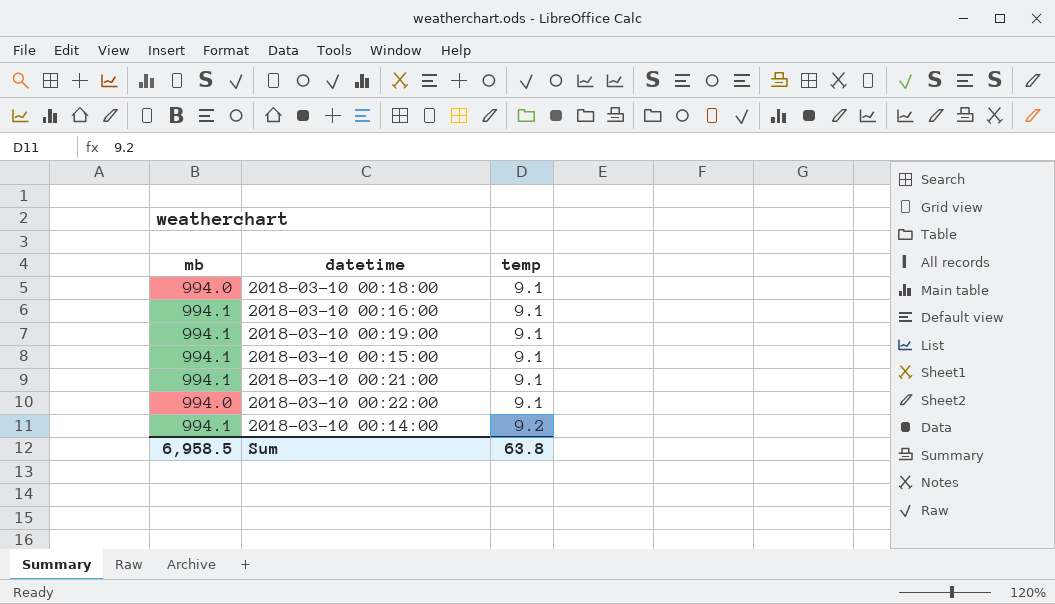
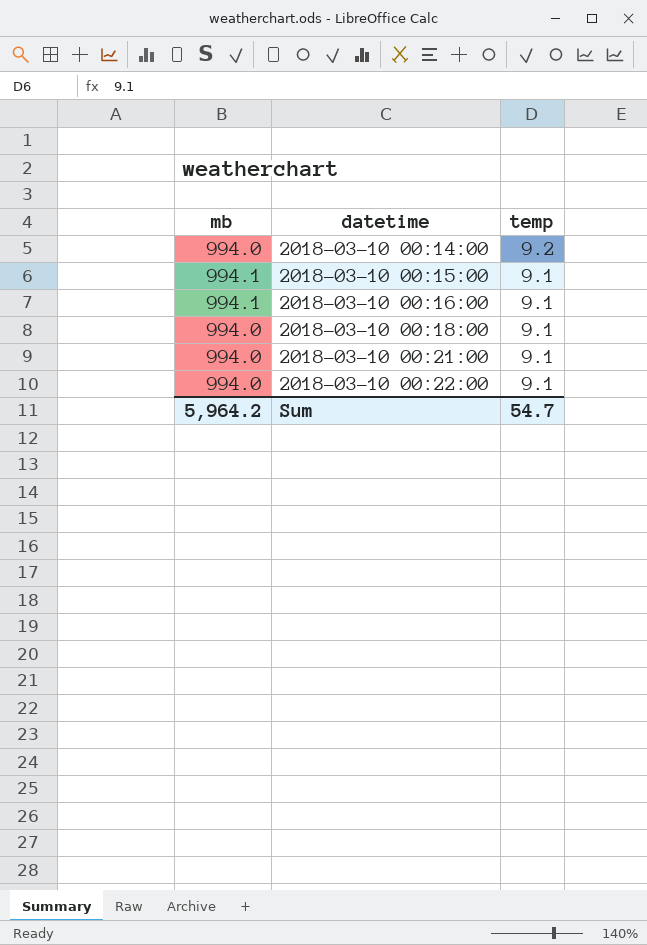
row order: temp ascending -> datetime ascending
row 2018-03-10 00:19:00: 994.1 | 9.1 -> none
2018-03-10 00:14:00 | mb: 994.1 -> 994.0
2018-03-10 00:21:00 | mb: 994.1 -> 994.0
Sum | mb: 6,958.5 -> 5,964.2
Sum | temp: 63.8 -> 54.7

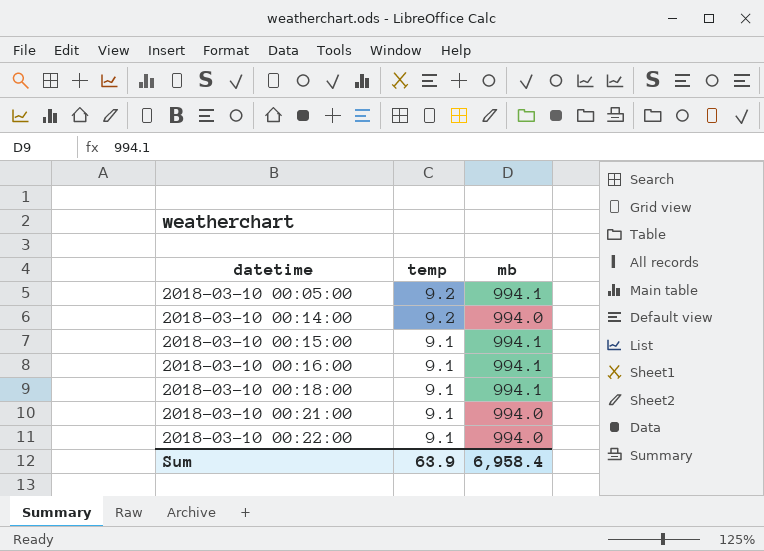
column mb | position: 1 -> 3
row 2018-03-10 00:05:00: none -> 9.2 | 994.1
2018-03-10 00:18:00 | mb: 994.0 -> 994.1
Sum | temp: 54.7 -> 63.9
Sum | mb: 5,964.2 -> 6,958.4

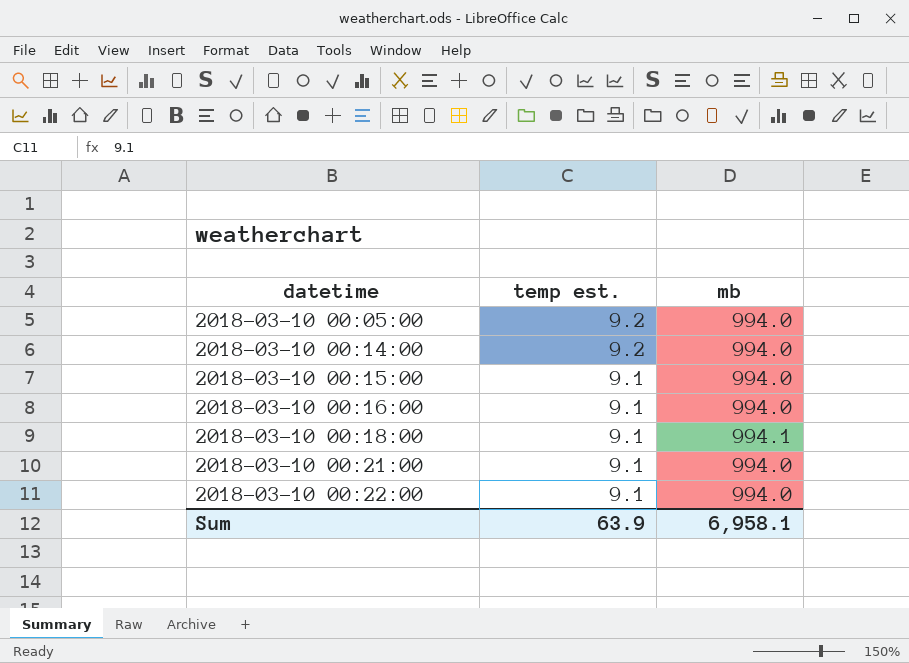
column name: temp -> temp est.
2018-03-10 00:05:00 | mb: 994.1 -> 994.0
2018-03-10 00:15:00 | mb: 994.1 -> 994.0
2018-03-10 00:16:00 | mb: 994.1 -> 994.0
Sum | mb: 6,958.4 -> 6,958.1

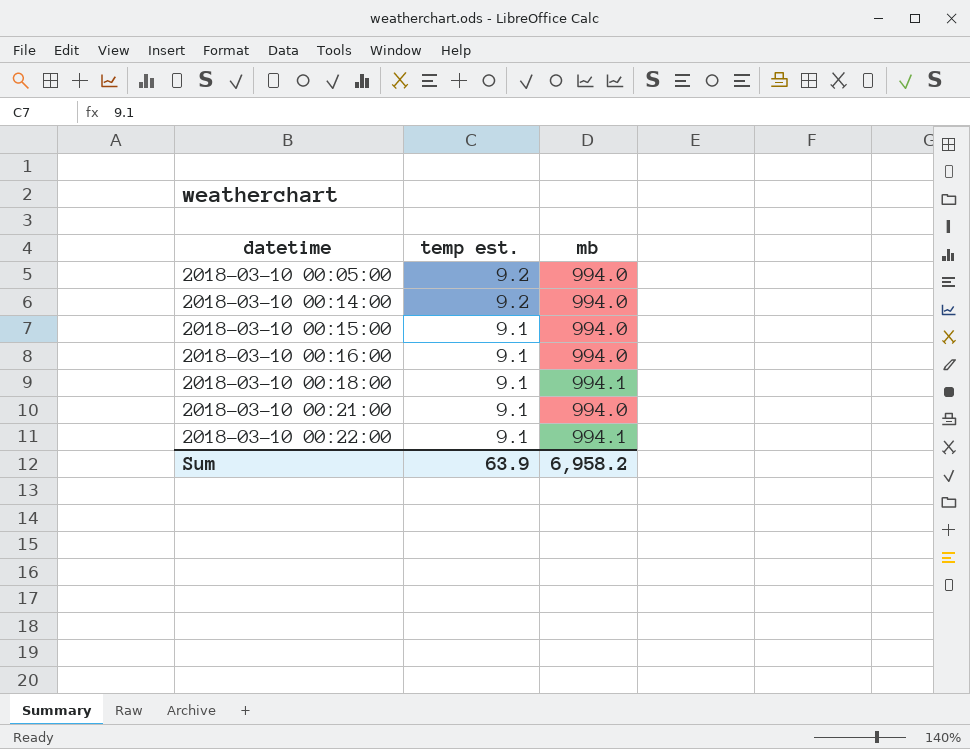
2018-03-10 00:22:00 | mb: 994.0 -> 994.1
Sum | mb: 6,958.1 -> 6,958.2

